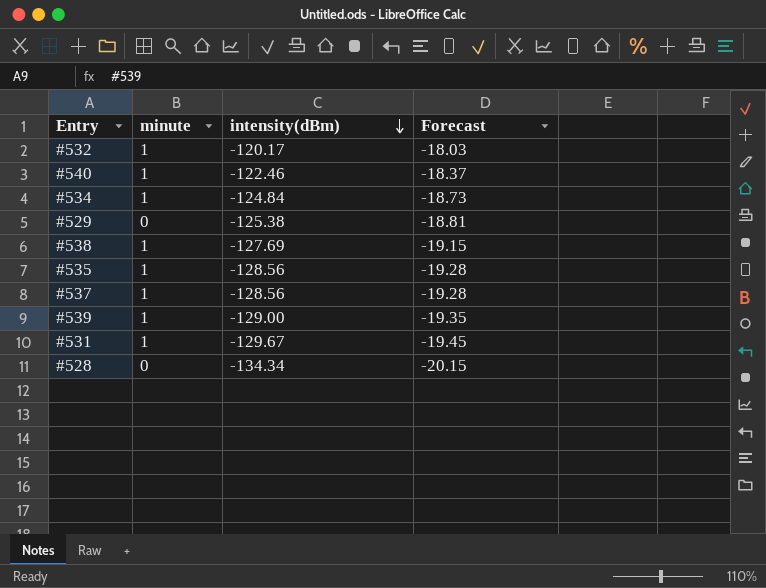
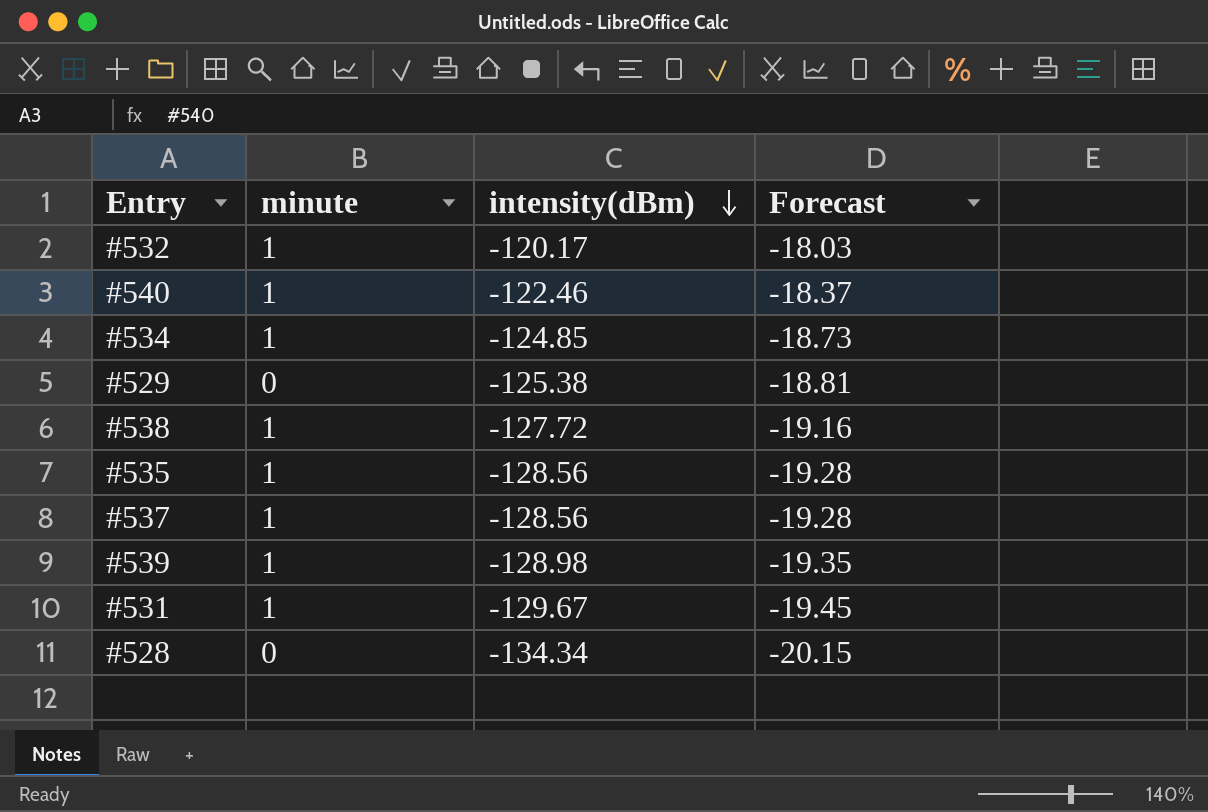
#534 | intensity(dBm): -124.84 -> -124.85
#538 | intensity(dBm): -127.69 -> -127.72
#538 | Forecast: -19.15 -> -19.16
#539 | intensity(dBm): -129.00 -> -128.98

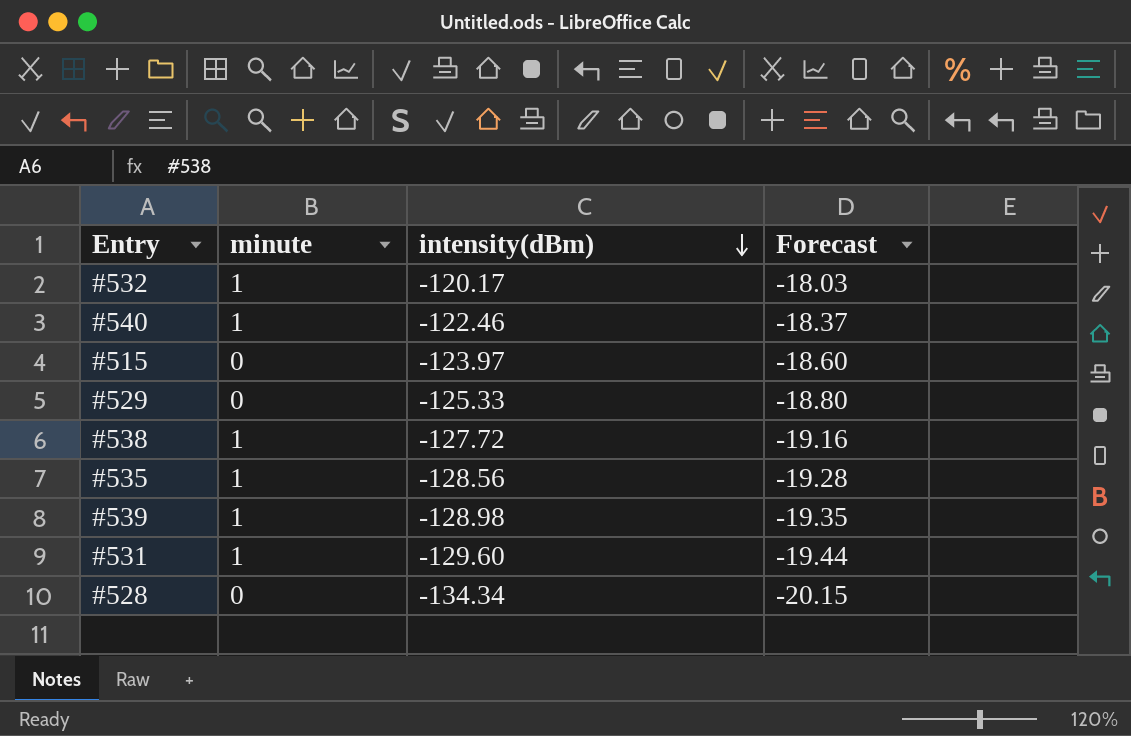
row #534: 1 | -124.85 | -18.73 -> none
row #537: 1 | -128.56 | -19.28 -> none
row #515: none -> 0 | -123.97 | -18.60
#529 | intensity(dBm): -125.38 -> -125.33
#529 | Forecast: -18.81 -> -18.80
#531 | intensity(dBm): -129.67 -> -129.60
#531 | Forecast: -19.45 -> -19.44

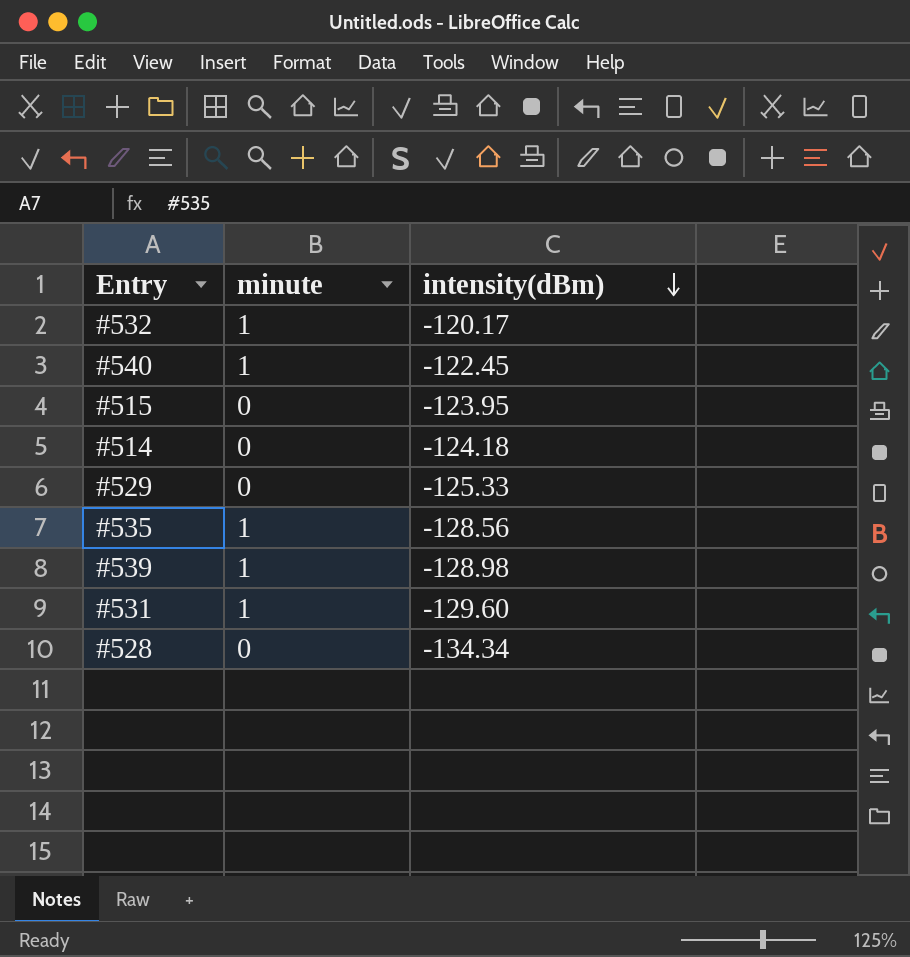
column Forecast | formula: [intensity(dBm)] * 0.15 -> none
row #538: 1 | -127.72 | -19.16 -> none
#540 | intensity(dBm): -122.46 -> -122.45
#515 | intensity(dBm): -123.97 -> -123.95
row #514: none -> 0 | -124.18

